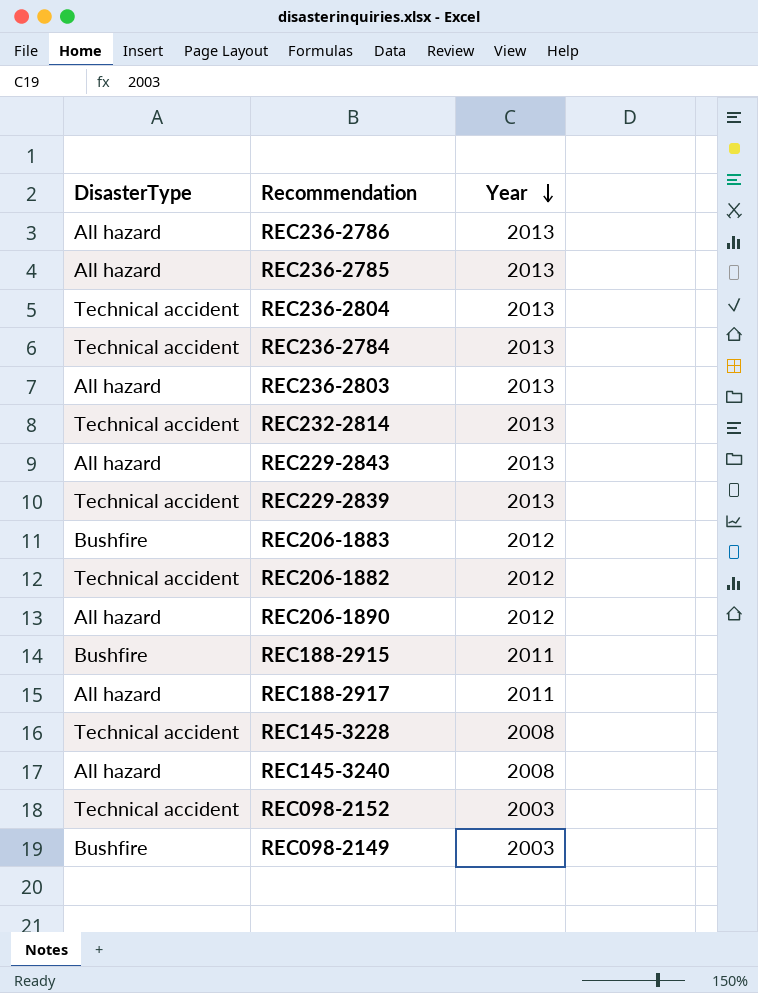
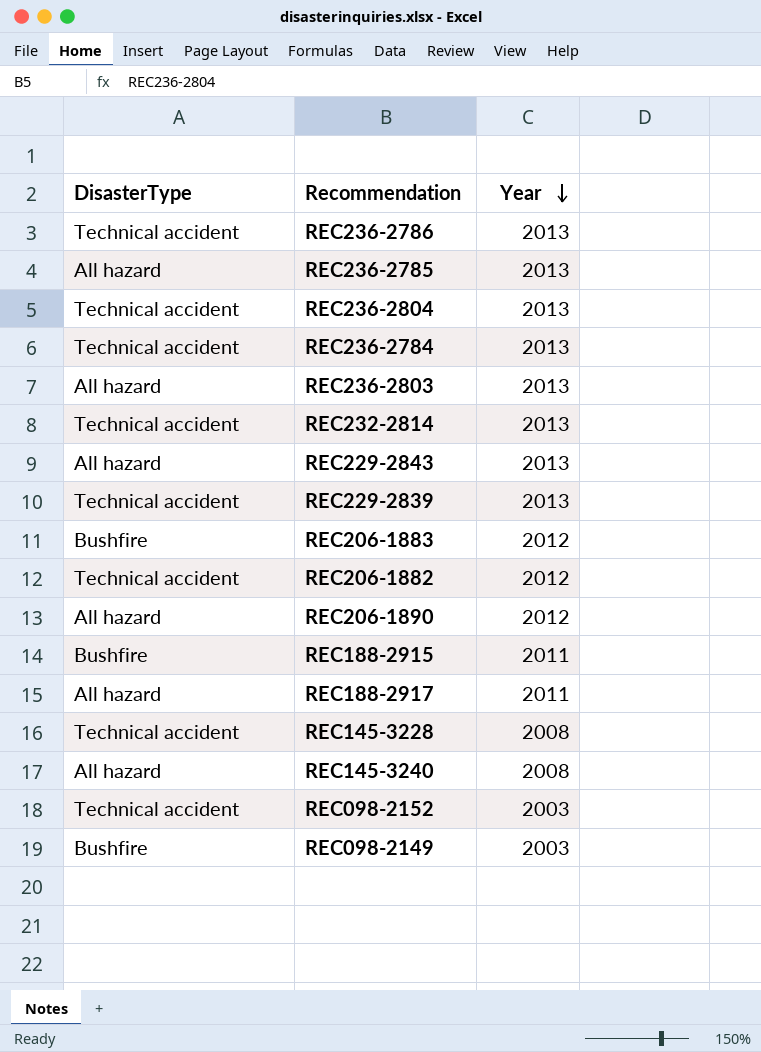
REC236-2786 | DisasterType: All hazard -> Technical accident

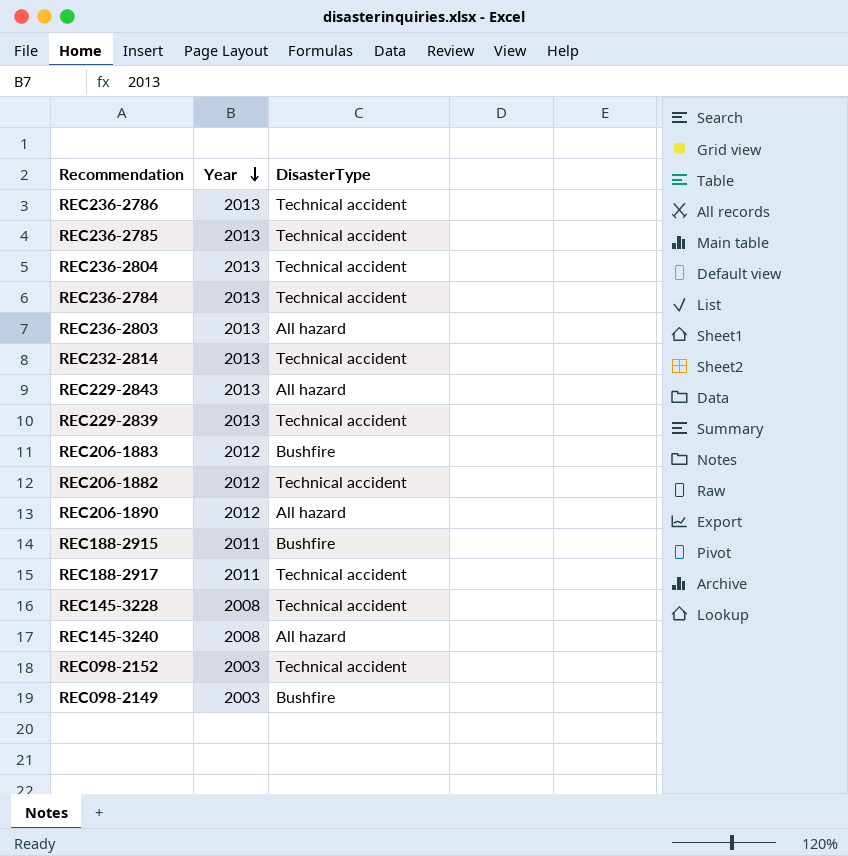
column DisasterType | position: 1 -> 3
REC236-2785 | DisasterType: All hazard -> Technical accident
REC188-2917 | DisasterType: All hazard -> Technical accident

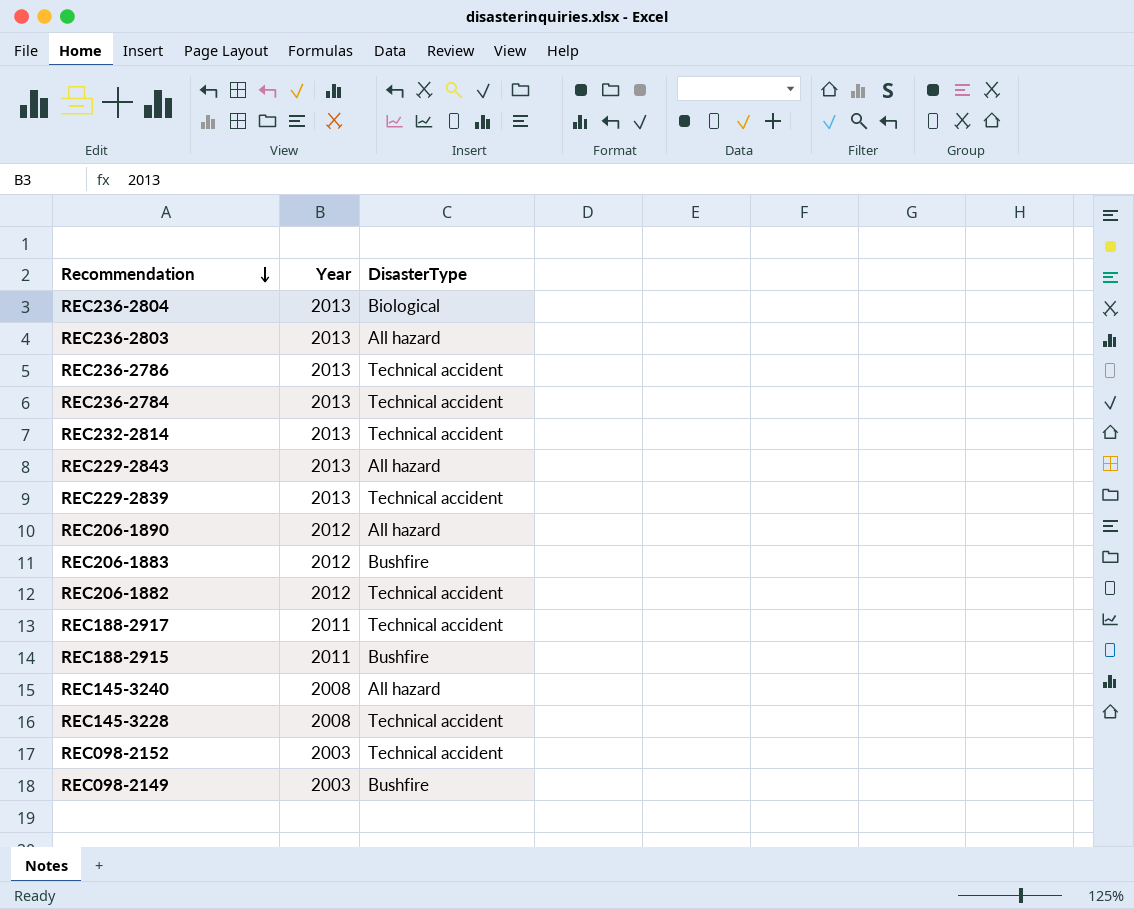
row order: Year descending -> Recommendation descending
row REC236-2785: 2013 | Technical accident -> none
REC236-2804 | DisasterType: Technical accident -> Biological

